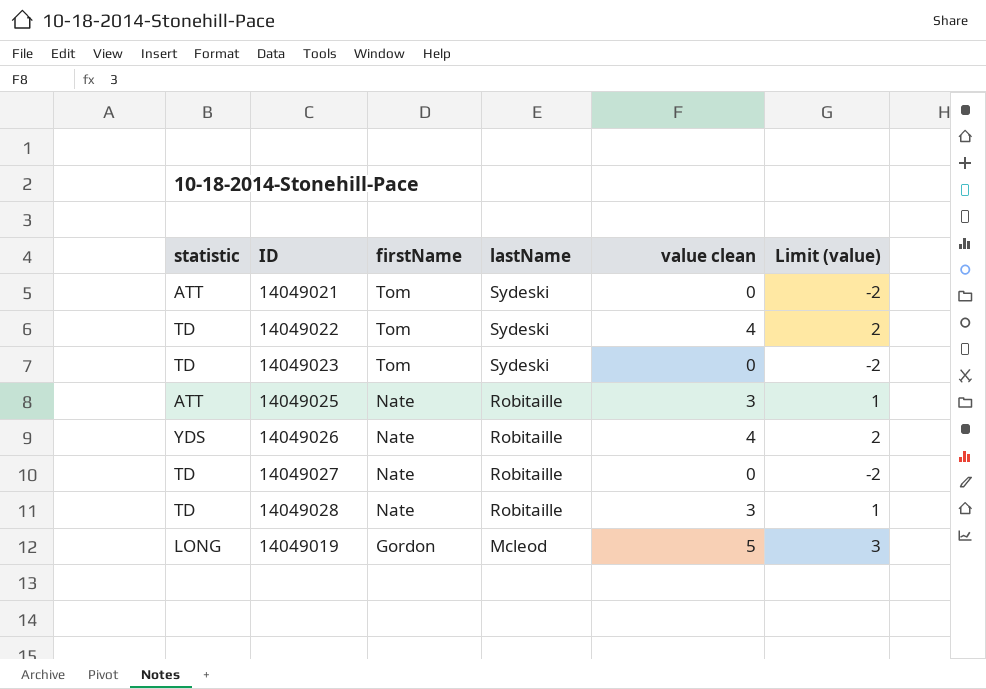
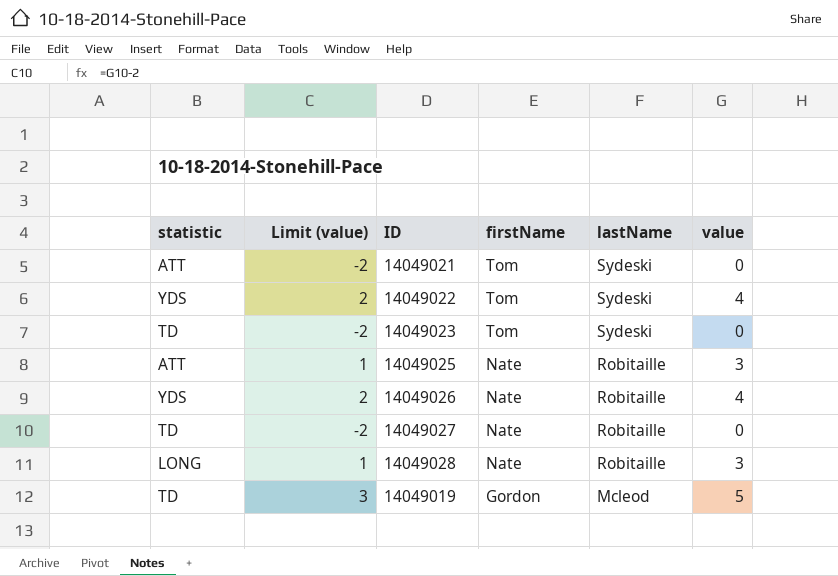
column Limit (value) | position: 6 -> 2
column name: value clean -> value
14049022 | statistic: TD -> YDS
14049028 | statistic: TD -> LONG
14049019 | statistic: LONG -> TD

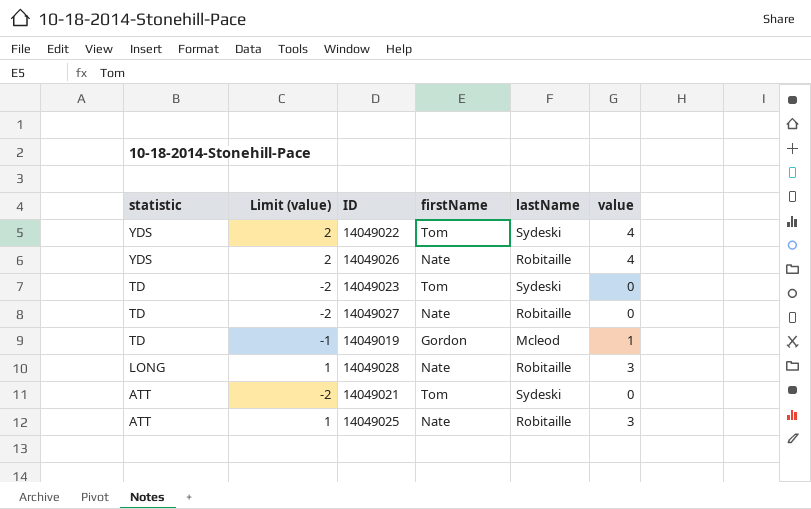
row order: firstName descending -> statistic descending
14049019 | Limit (value): 3 -> -1
14049019 | value: 5 -> 1

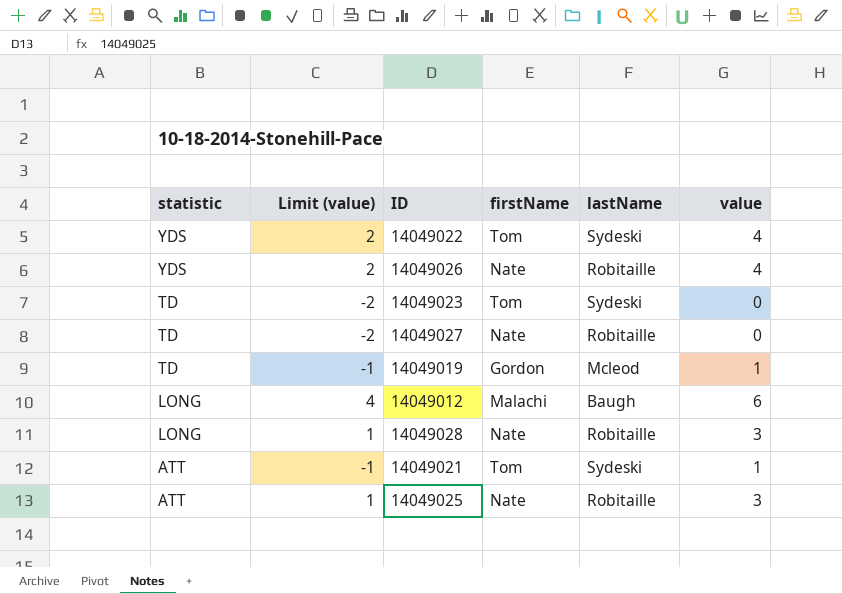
row 14049012: none -> LONG | 4 | Malachi | Baugh | 6
14049021 | Limit (value): -2 -> -1
14049021 | value: 0 -> 1

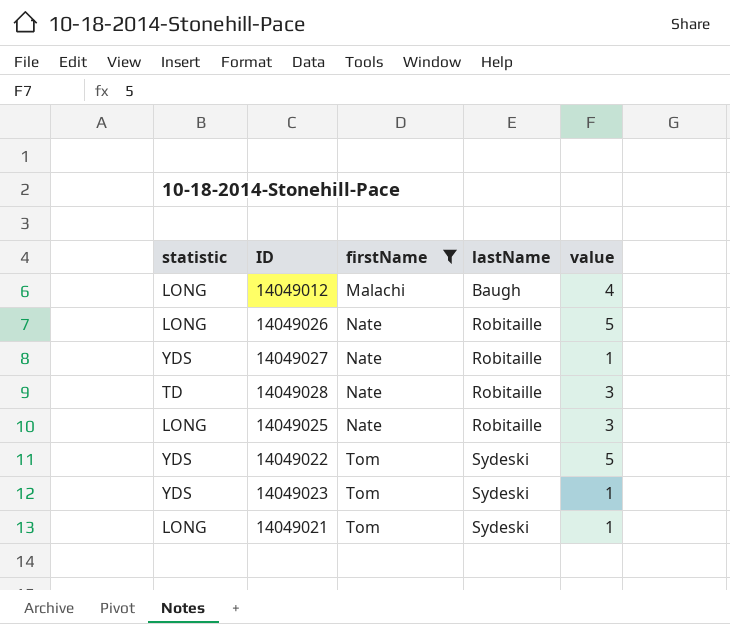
filter: none -> firstName != Gordon
row order: statistic descending -> firstName ascending
column Limit (value) | formula: [value] - 2 -> none
14049012 | value: 6 -> 4
14049026 | statistic: YDS -> LONG
14049026 | value: 4 -> 5
14049027 | statistic: TD -> YDS
14049027 | value: 0 -> 1
14049028 | statistic: LONG -> TD
14049025 | statistic: ATT -> LONG
14049022 | value: 4 -> 5
14049023 | statistic: TD -> YDS
14049023 | value: 0 -> 1
14049021 | statistic: ATT -> LONG

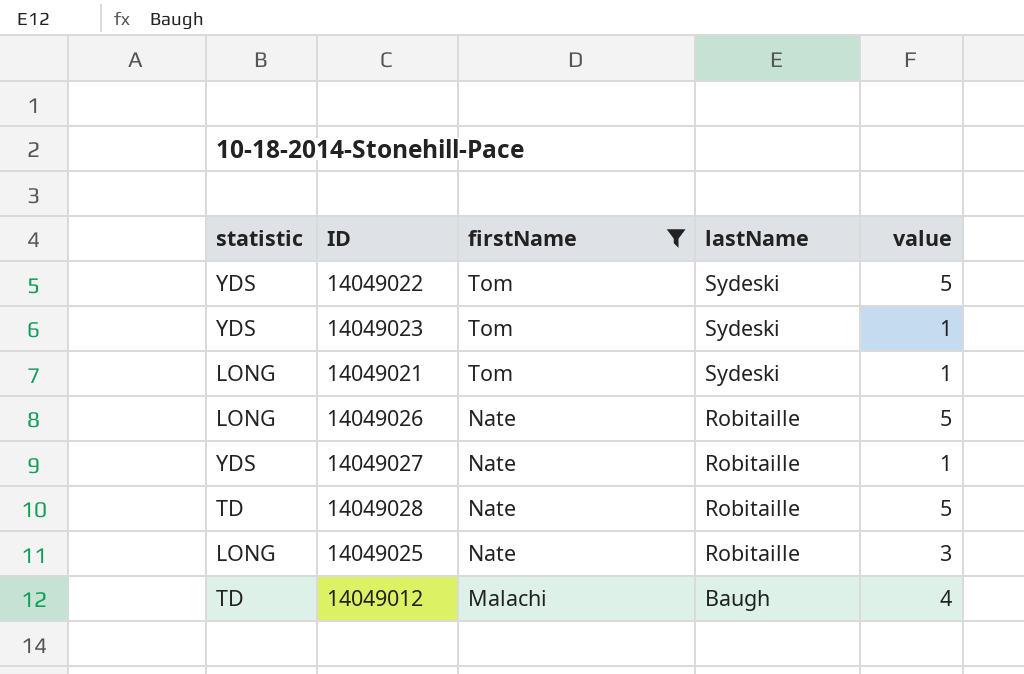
row order: firstName ascending -> firstName descending
14049028 | value: 3 -> 5
14049012 | statistic: LONG -> TD

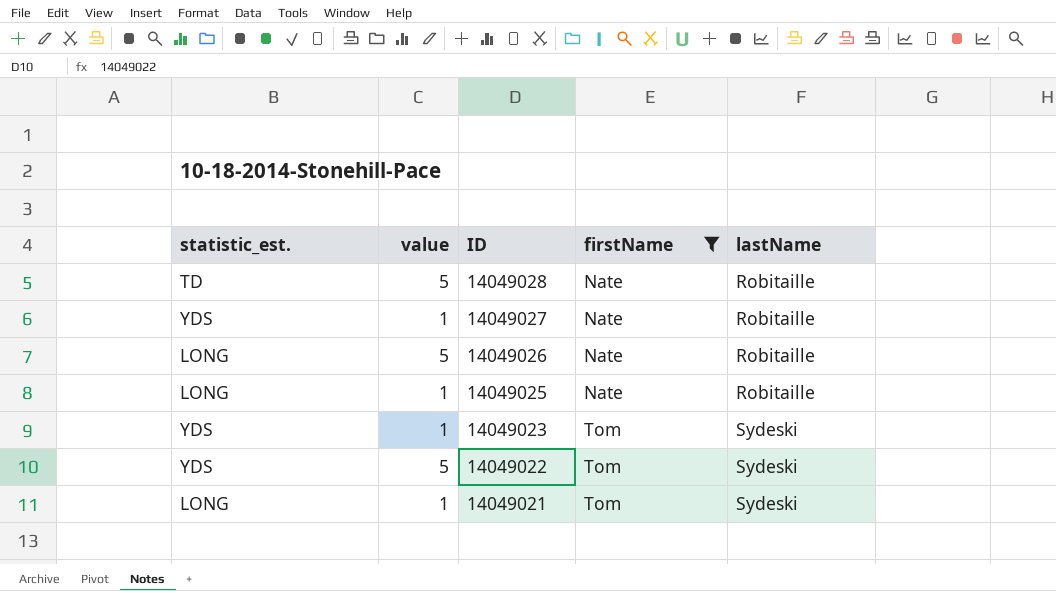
row order: firstName descending -> ID descending
column name: statistic -> statistic_est.
column value | position: 5 -> 2
row 14049012: TD | Malachi | Baugh | 4 -> none
14049025 | value: 3 -> 1

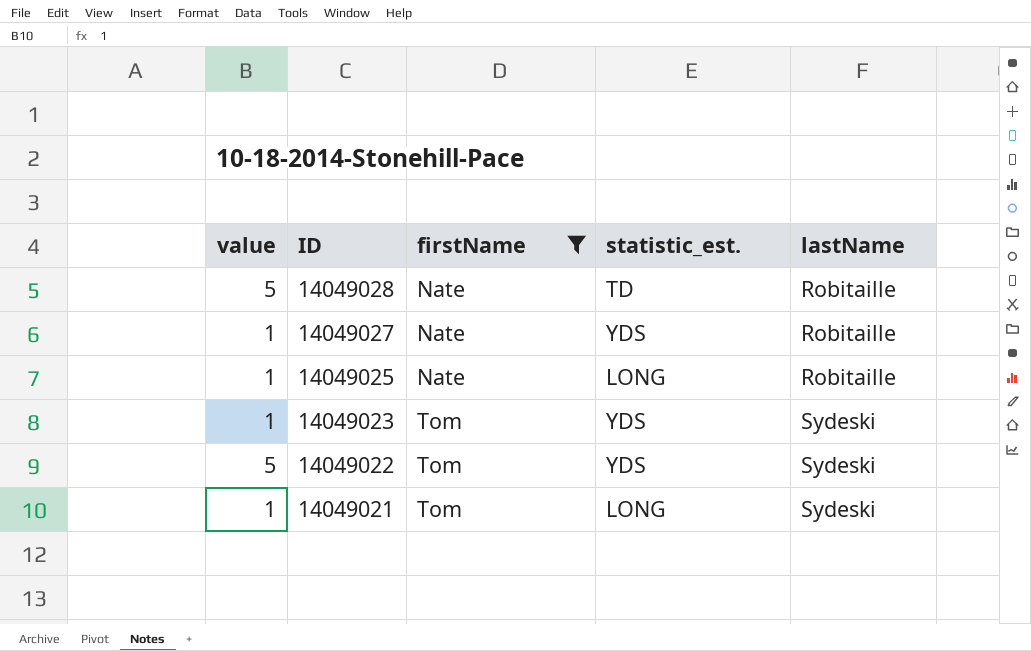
column statistic_est. | position: 1 -> 4
row 14049026: LONG | 5 | Nate | Robitaille -> none

